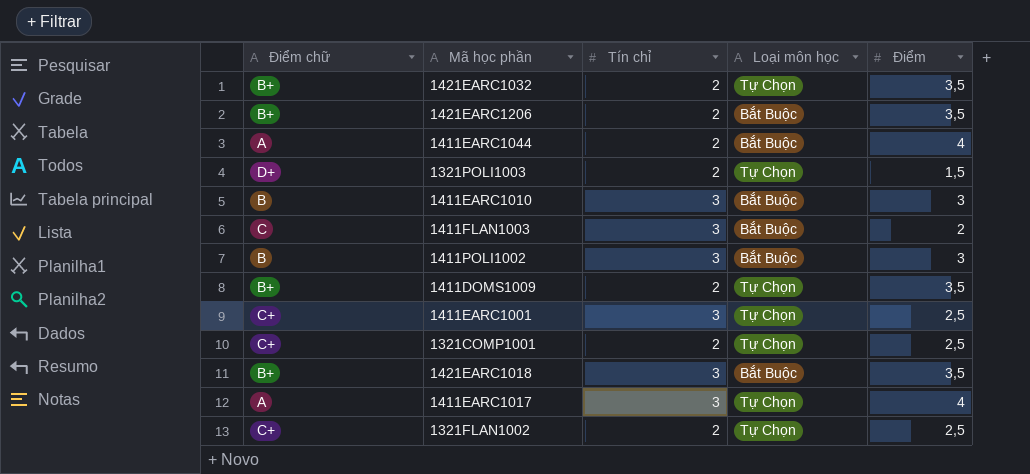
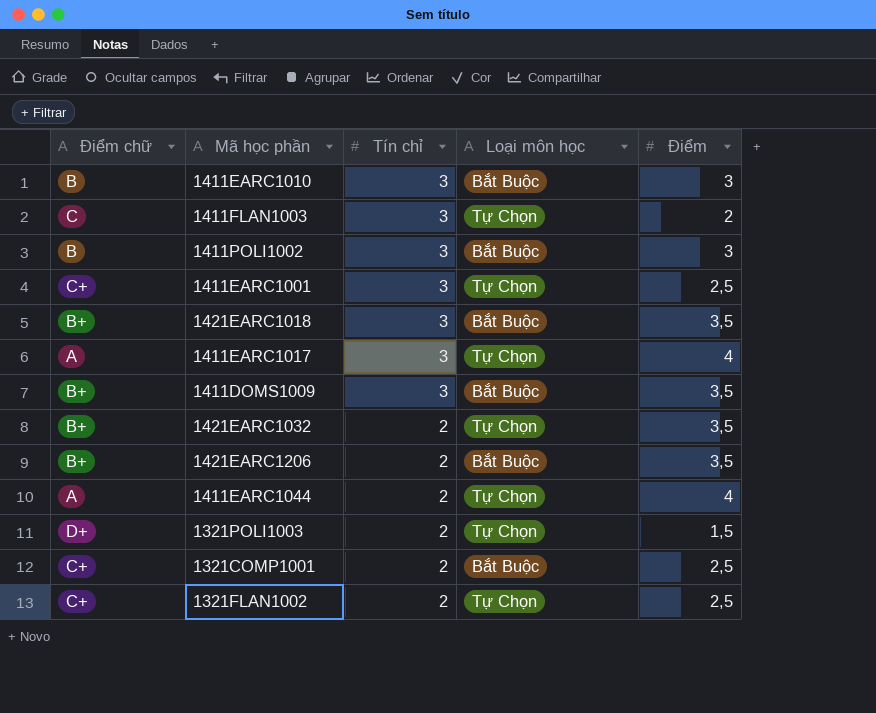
row order: none -> Tín chỉ descending
1411FLAN1003 | Loại môn học: Bắt Buộc -> Tự Chọn
1411DOMS1009 | Tín chỉ: 2 -> 3
1411DOMS1009 | Loại môn học: Tự Chọn -> Bắt Buộc
1411EARC1044 | Loại môn học: Bắt Buộc -> Tự Chọn
1321COMP1001 | Loại môn học: Tự Chọn -> Bắt Buộc

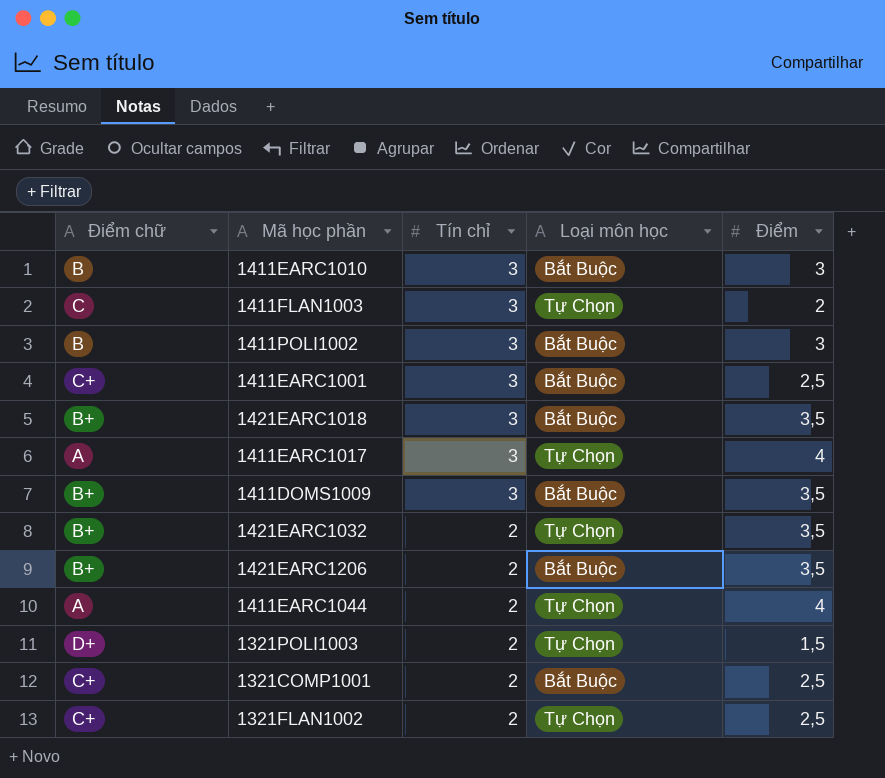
1411EARC1001 | Loại môn học: Tự Chọn -> Bắt Buộc

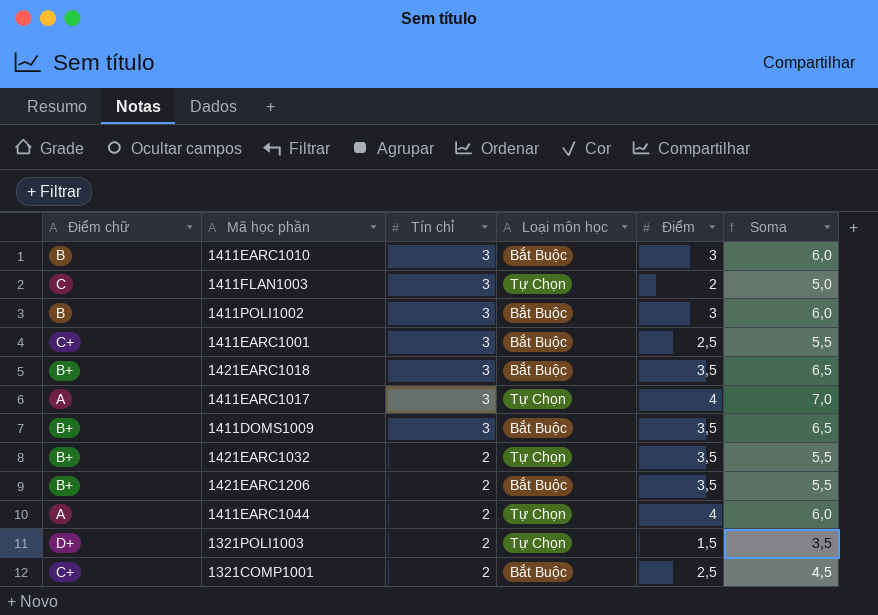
column Soma | formula: none -> [Tín chỉ] + [Điểm]
row 1321FLAN1002: C+ | 2 | Tự Chọn | 2,5 -> none

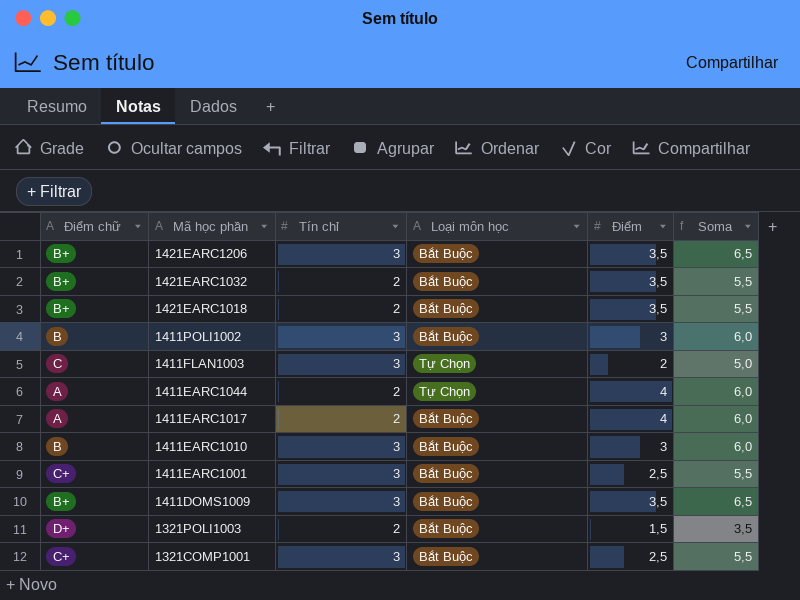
row order: Tín chỉ descending -> Mã học phần descending
1421EARC1206 | Tín chỉ: 2 -> 3
1421EARC1206 | Soma: 5,5 -> 6,5
1421EARC1032 | Loại môn học: Tự Chọn -> Bắt Buộc
1421EARC1018 | Tín chỉ: 3 -> 2
1421EARC1018 | Soma: 6,5 -> 5,5
1411EARC1017 | Tín chỉ: 3 -> 2
1411EARC1017 | Loại môn học: Tự Chọn -> Bắt Buộc
1411EARC1017 | Soma: 7,0 -> 6,0
1321POLI1003 | Loại môn học: Tự Chọn -> Bắt Buộc
1321COMP1001 | Tín chỉ: 2 -> 3
1321COMP1001 | Soma: 4,5 -> 5,5

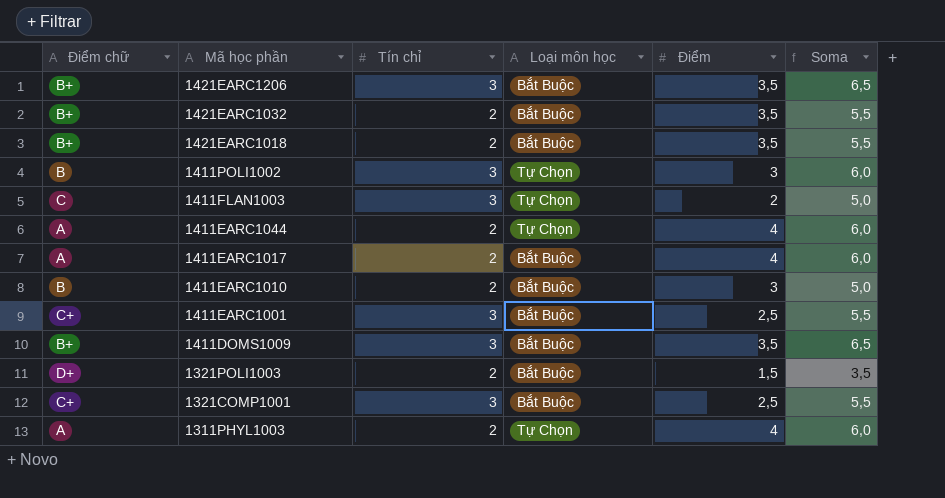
1411POLI1002 | Loại môn học: Bắt Buộc -> Tự Chọn
1411EARC1010 | Tín chỉ: 3 -> 2
1411EARC1010 | Soma: 6,0 -> 5,0
row 1311PHYL1003: none -> A | 2 | Tự Chọn | 4 | 6,0

